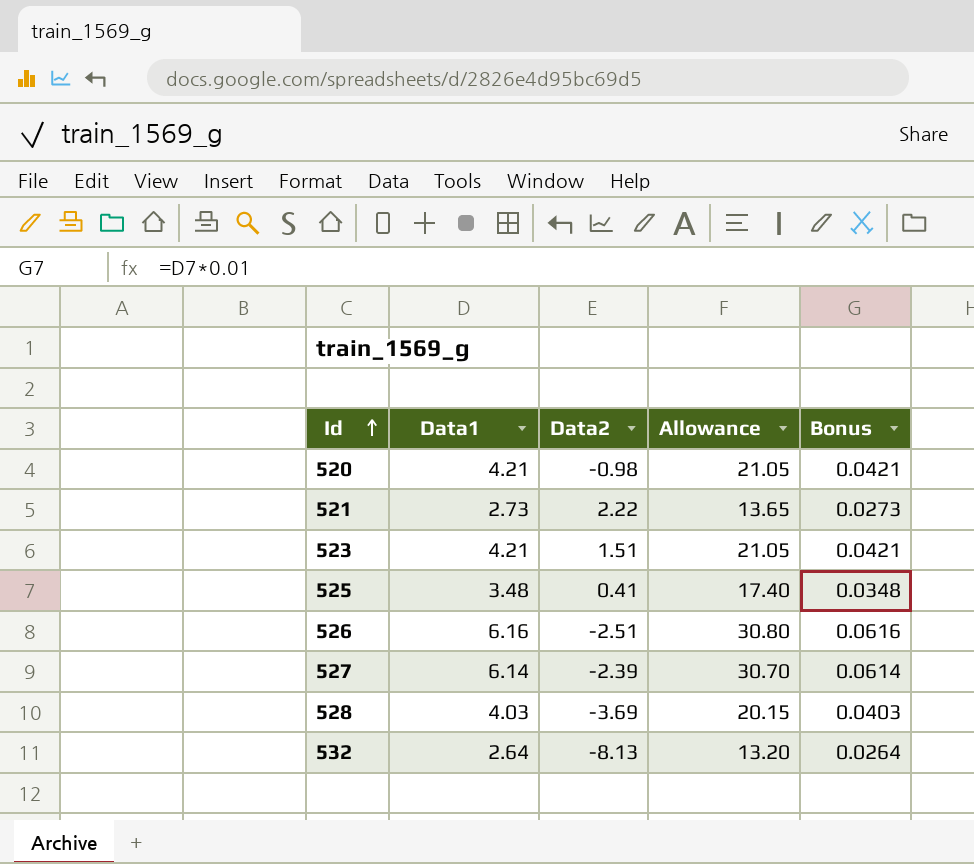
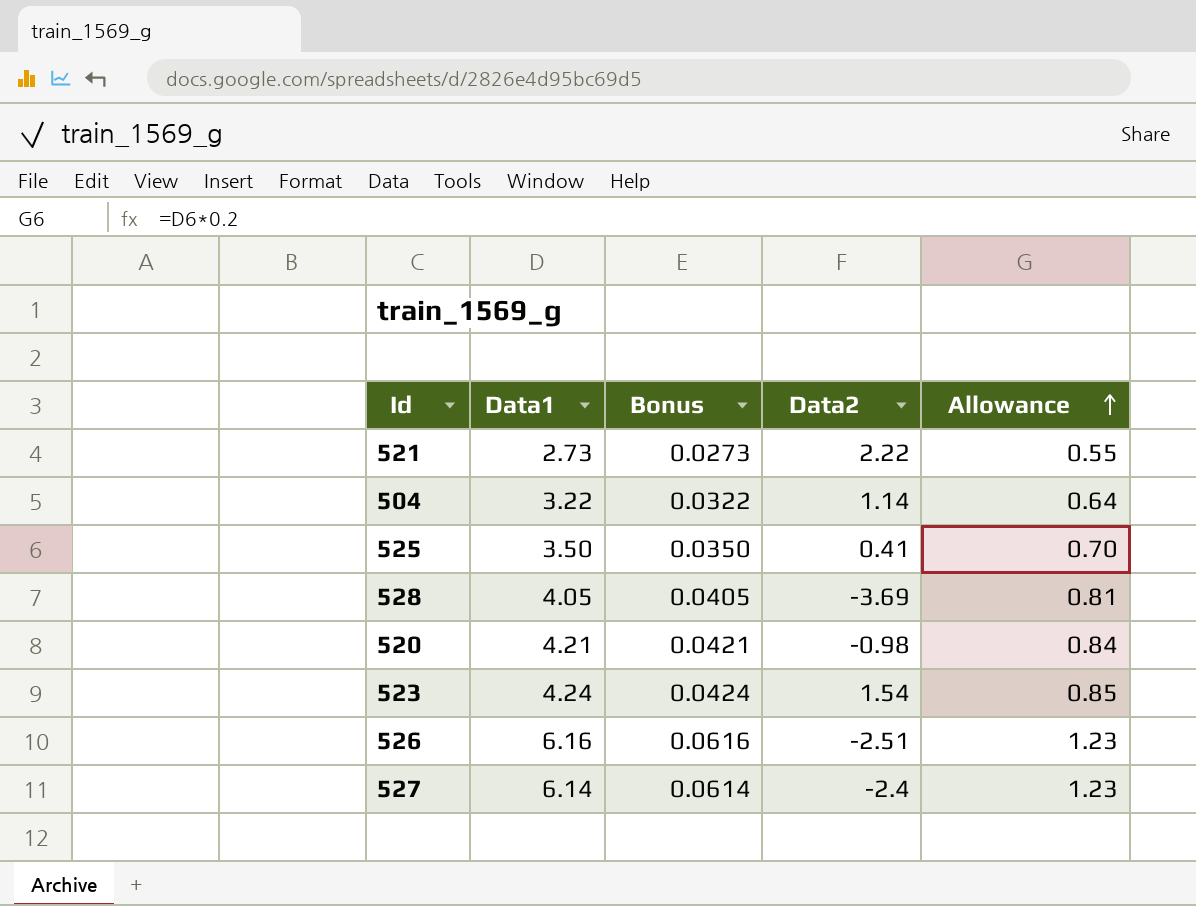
row order: Id ascending -> Allowance ascending
column Bonus | position: 5 -> 3
column Allowance | formula: [Data1] * 5 -> [Data1] * 0.2
row 532: 2.64 | -8.13 | 13.20 | 0.0264 -> none
row 504: none -> 3.22 | 0.0322 | 1.14 | 0.64
525 | Data1: 3.48 -> 3.50
525 | Bonus: 0.0348 -> 0.0350
528 | Data1: 4.03 -> 4.05
528 | Bonus: 0.0403 -> 0.0405
523 | Data1: 4.21 -> 4.24
523 | Bonus: 0.0421 -> 0.0424
523 | Data2: 1.51 -> 1.54
527 | Data2: -2.39 -> -2.4

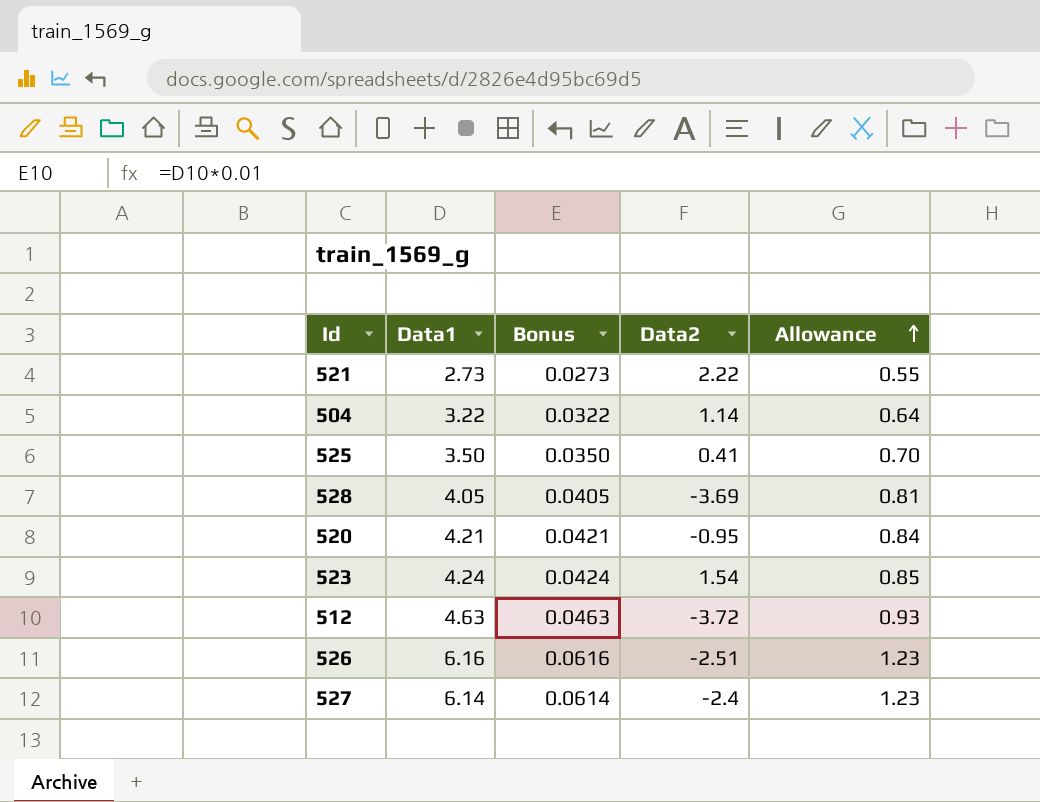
520 | Data2: -0.98 -> -0.95
row 512: none -> 4.63 | 0.0463 | -3.72 | 0.93

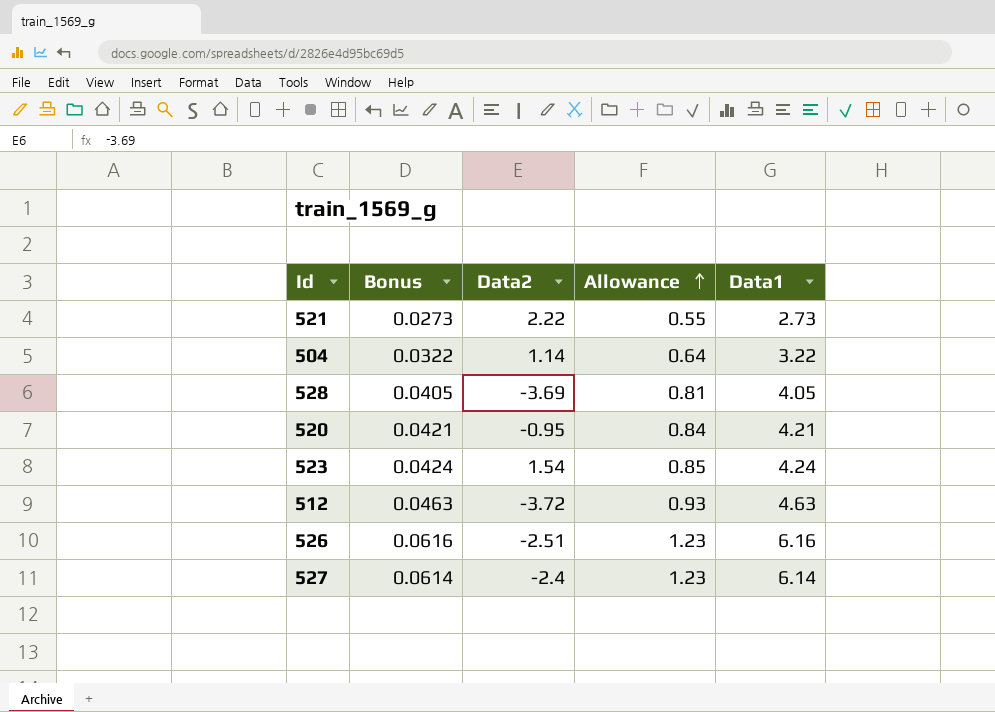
column Data1 | position: 2 -> 5
row 525: 3.50 | 0.0350 | 0.41 | 0.70 -> none

